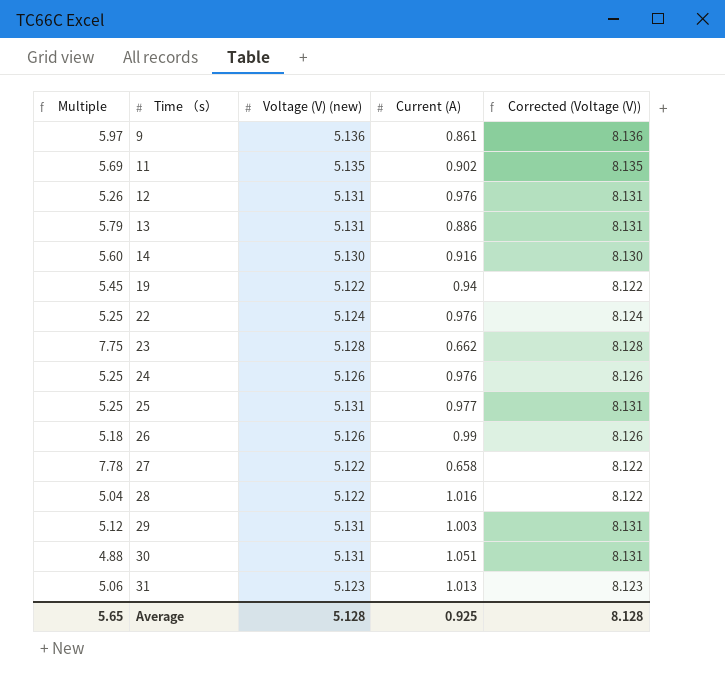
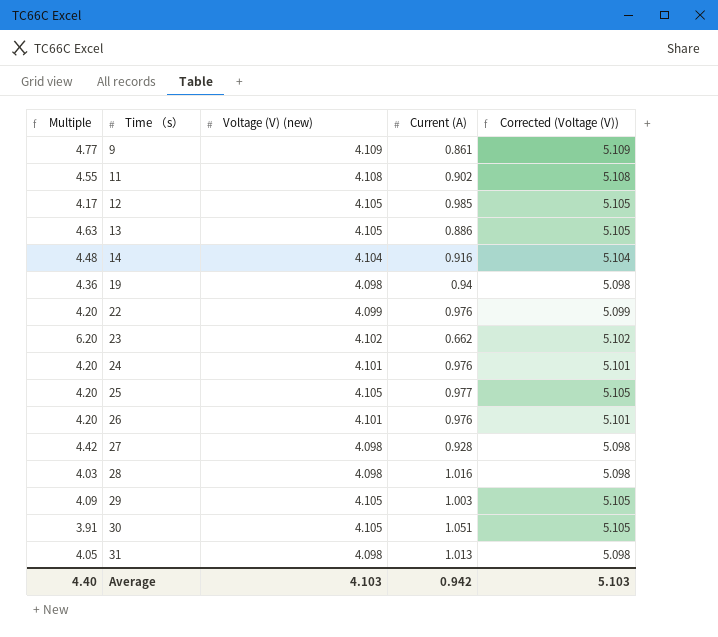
column Corrected (Voltage (V)) | formula: [Voltage (V) (new)] + 3 -> [Voltage (V) (new)] + 1
9 | Multiple: 5.97 -> 4.77
9 | Voltage (V) (new): 5.136 -> 4.109
11 | Multiple: 5.69 -> 4.55
11 | Voltage (V) (new): 5.135 -> 4.108
12 | Multiple: 5.26 -> 4.17
12 | Voltage (V) (new): 5.131 -> 4.105
12 | Current (A): 0.976 -> 0.985
13 | Multiple: 5.79 -> 4.63
13 | Voltage (V) (new): 5.131 -> 4.105
14 | Multiple: 5.60 -> 4.48
14 | Voltage (V) (new): 5.130 -> 4.104
19 | Multiple: 5.45 -> 4.36
19 | Voltage (V) (new): 5.122 -> 4.098
22 | Multiple: 5.25 -> 4.20
22 | Voltage (V) (new): 5.124 -> 4.099
23 | Multiple: 7.75 -> 6.20
23 | Voltage (V) (new): 5.128 -> 4.102
24 | Multiple: 5.25 -> 4.20
24 | Voltage (V) (new): 5.126 -> 4.101
25 | Multiple: 5.25 -> 4.20
25 | Voltage (V) (new): 5.131 -> 4.105
26 | Multiple: 5.18 -> 4.20
26 | Voltage (V) (new): 5.126 -> 4.101
26 | Current (A): 0.99 -> 0.976
27 | Multiple: 7.78 -> 4.42
27 | Voltage (V) (new): 5.122 -> 4.098
27 | Current (A): 0.658 -> 0.928
28 | Multiple: 5.04 -> 4.03
28 | Voltage (V) (new): 5.122 -> 4.098
29 | Multiple: 5.12 -> 4.09
29 | Voltage (V) (new): 5.131 -> 4.105
30 | Multiple: 4.88 -> 3.91
30 | Voltage (V) (new): 5.131 -> 4.105
31 | Multiple: 5.06 -> 4.05
31 | Voltage (V) (new): 5.123 -> 4.098
Average | Multiple: 5.65 -> 4.40
Average | Voltage (V) (new): 5.128 -> 4.103
Average | Current (A): 0.925 -> 0.942
Average | Corrected (Voltage (V)): 8.128 -> 5.103

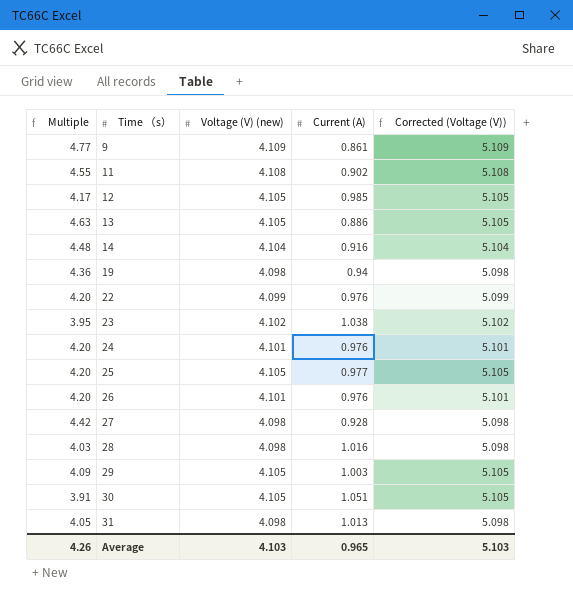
23 | Multiple: 6.20 -> 3.95
23 | Current (A): 0.662 -> 1.038
Average | Multiple: 4.40 -> 4.26
Average | Current (A): 0.942 -> 0.965

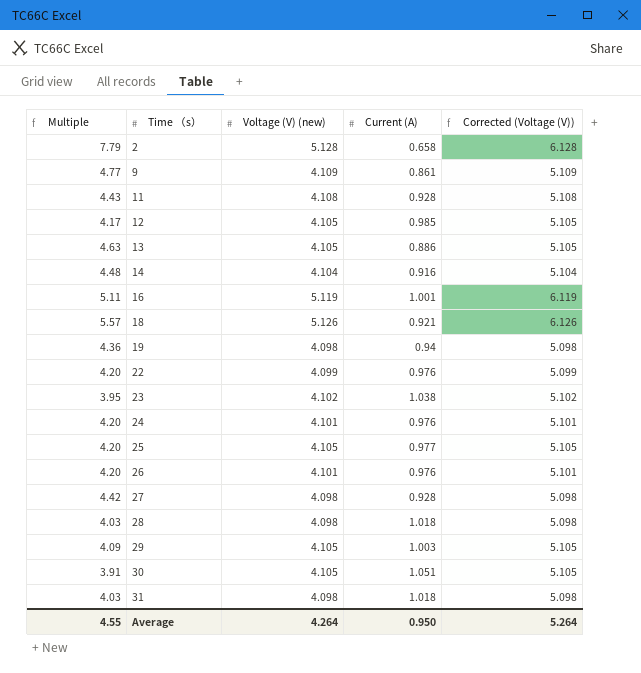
row 2: none -> 7.79 | 5.128 | 0.658 | 6.128
11 | Multiple: 4.55 -> 4.43
11 | Current (A): 0.902 -> 0.928
row 16: none -> 5.11 | 5.119 | 1.001 | 6.119
row 18: none -> 5.57 | 5.126 | 0.921 | 6.126
28 | Current (A): 1.016 -> 1.018
31 | Multiple: 4.05 -> 4.03
31 | Current (A): 1.013 -> 1.018
Average | Multiple: 4.26 -> 4.55
Average | Voltage (V) (new): 4.103 -> 4.264
Average | Current (A): 0.965 -> 0.950
Average | Corrected (Voltage (V)): 5.103 -> 5.264

